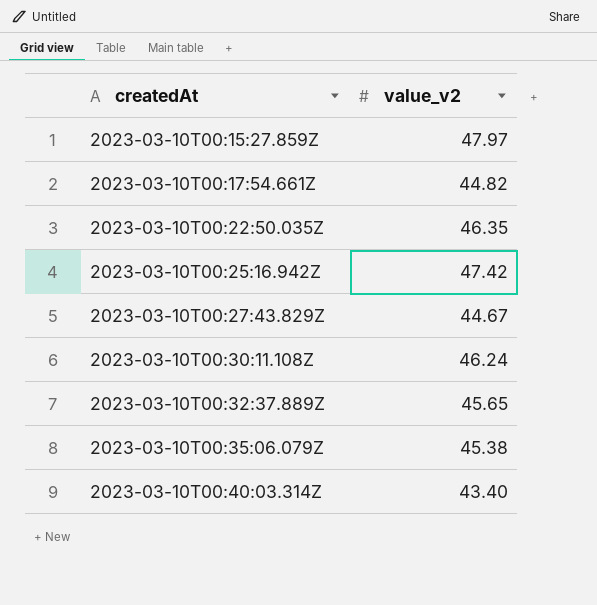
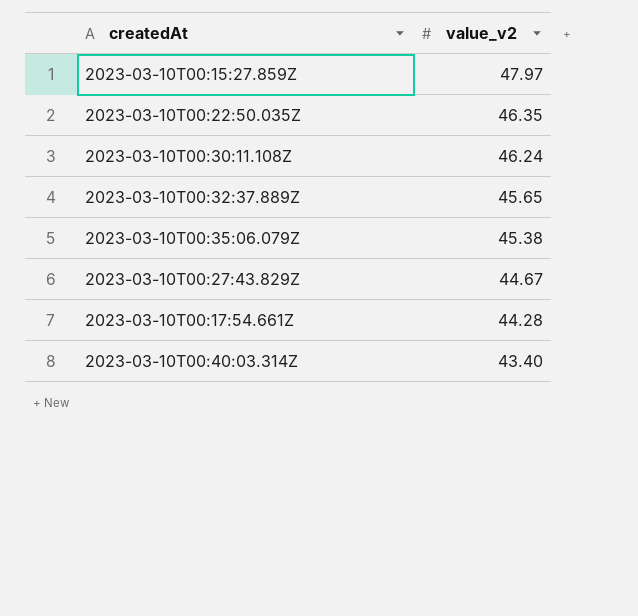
row order: createdAt ascending -> value_v2 descending
row 2023-03-10T00:25:16.942Z: 47.42 -> none
2023-03-10T00:17:54.661Z | value_v2: 44.82 -> 44.28

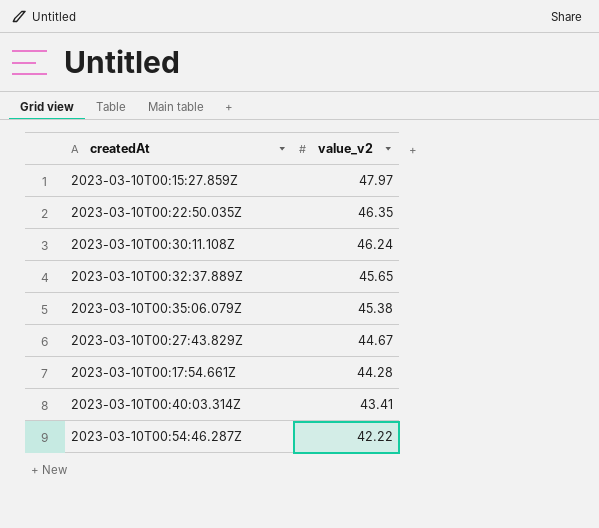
2023-03-10T00:40:03.314Z | value_v2: 43.40 -> 43.41
row 2023-03-10T00:54:46.287Z: none -> 42.22

